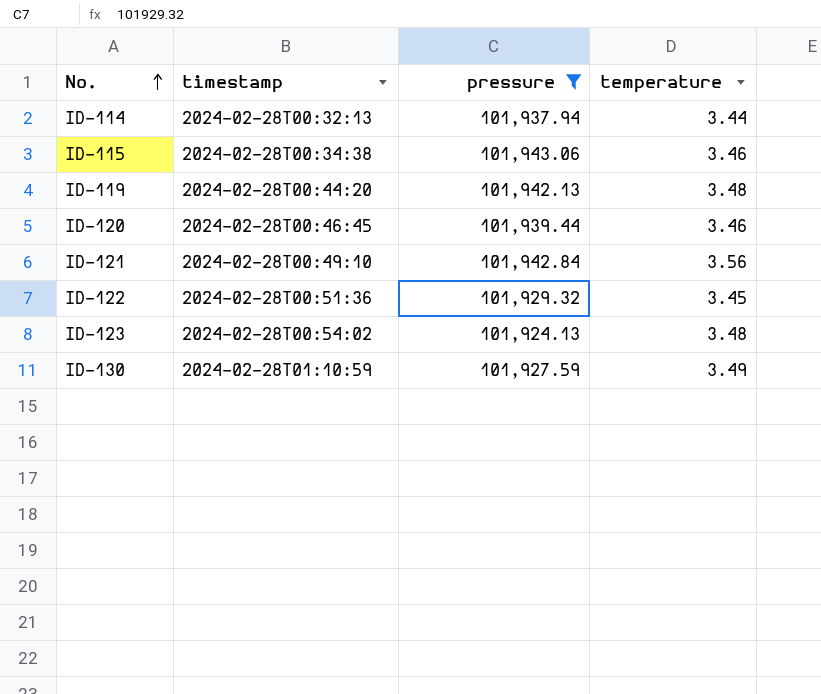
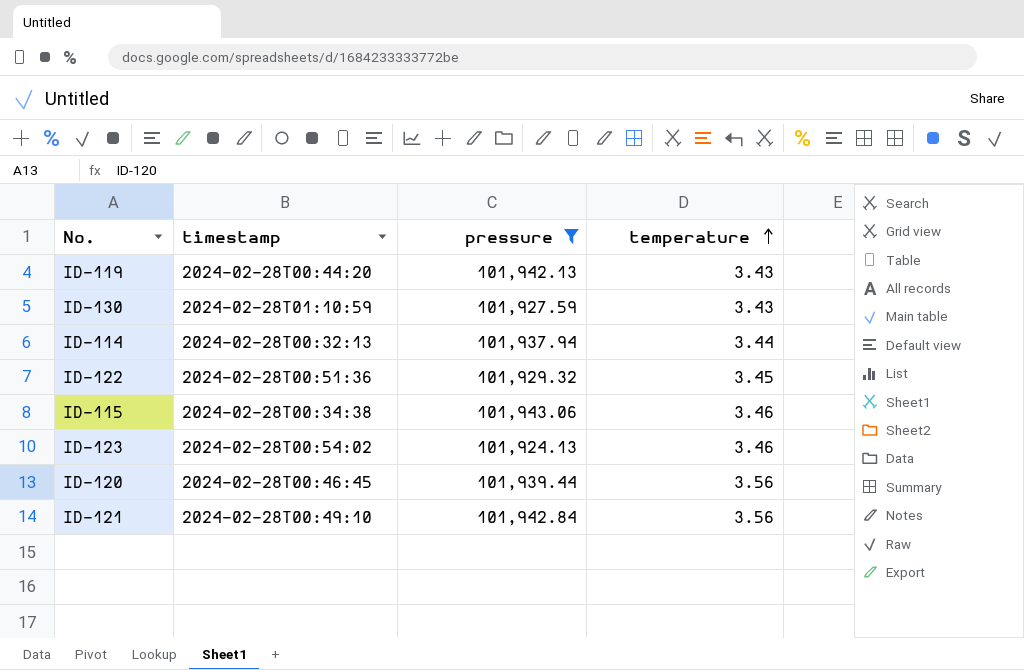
row order: No. ascending -> temperature ascending
ID-119 | temperature: 3.48 -> 3.43
ID-130 | temperature: 3.49 -> 3.43
ID-123 | temperature: 3.48 -> 3.46
ID-120 | temperature: 3.46 -> 3.56

